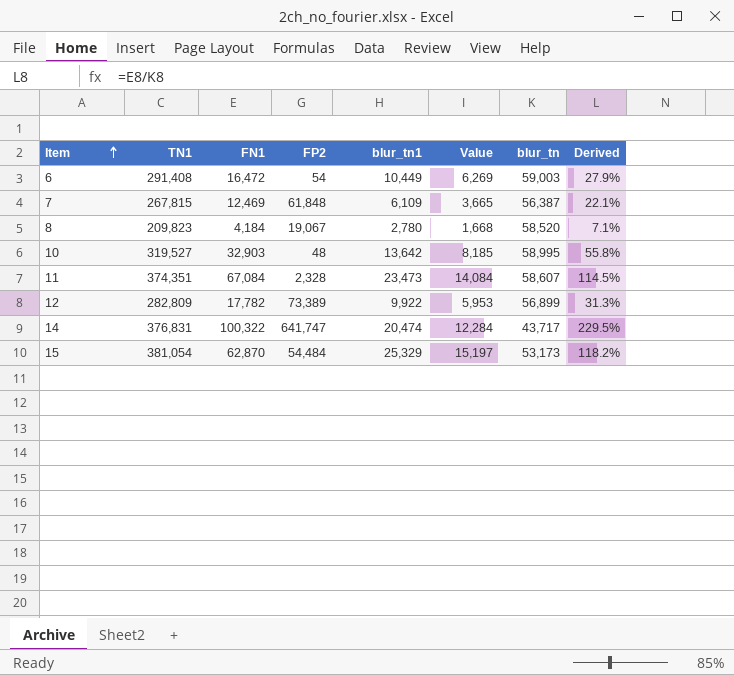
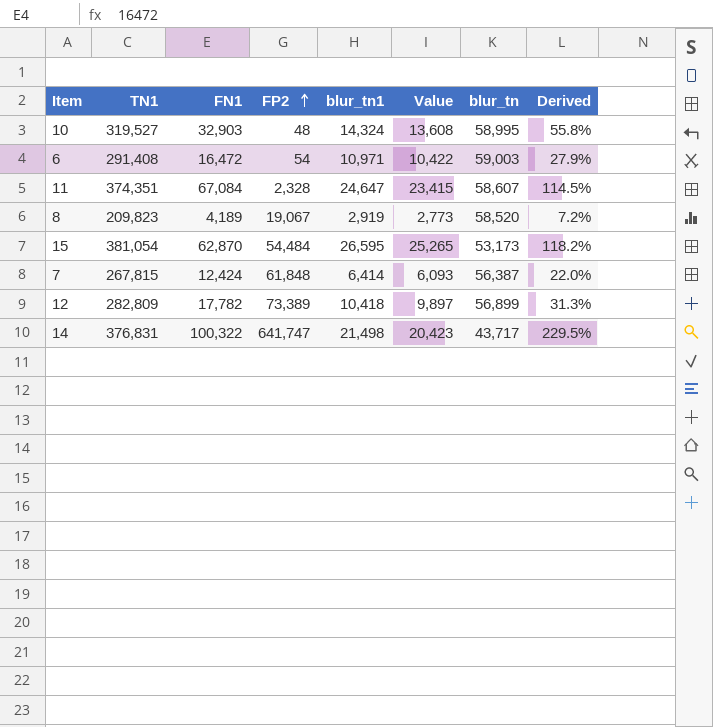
row order: Item ascending -> FP2 ascending
column Value | formula: [blur_tn1] * 0.6 -> [blur_tn1] * 0.95
10 | blur_tn1: 13,642 -> 14,324
6 | blur_tn1: 10,449 -> 10,971
11 | blur_tn1: 23,473 -> 24,647
8 | FN1: 4,184 -> 4,189
8 | blur_tn1: 2,780 -> 2,919
8 | Derived: 7.1% -> 7.2%
15 | blur_tn1: 25,329 -> 26,595
7 | FN1: 12,469 -> 12,424
7 | blur_tn1: 6,109 -> 6,414
7 | Derived: 22.1% -> 22.0%
12 | blur_tn1: 9,922 -> 10,418
14 | blur_tn1: 20,474 -> 21,498

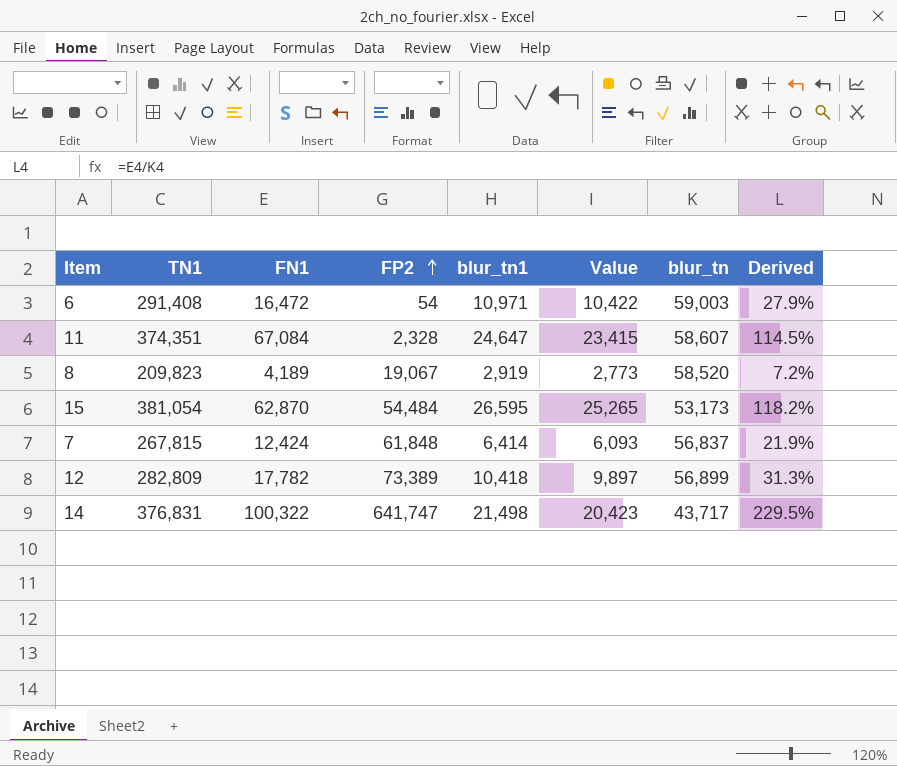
row 10: 319,527 | 32,903 | 48 | 14,324 | 13,608 | 58,995 | 55.8% -> none
7 | blur_tn: 56,387 -> 56,837
7 | Derived: 22.0% -> 21.9%

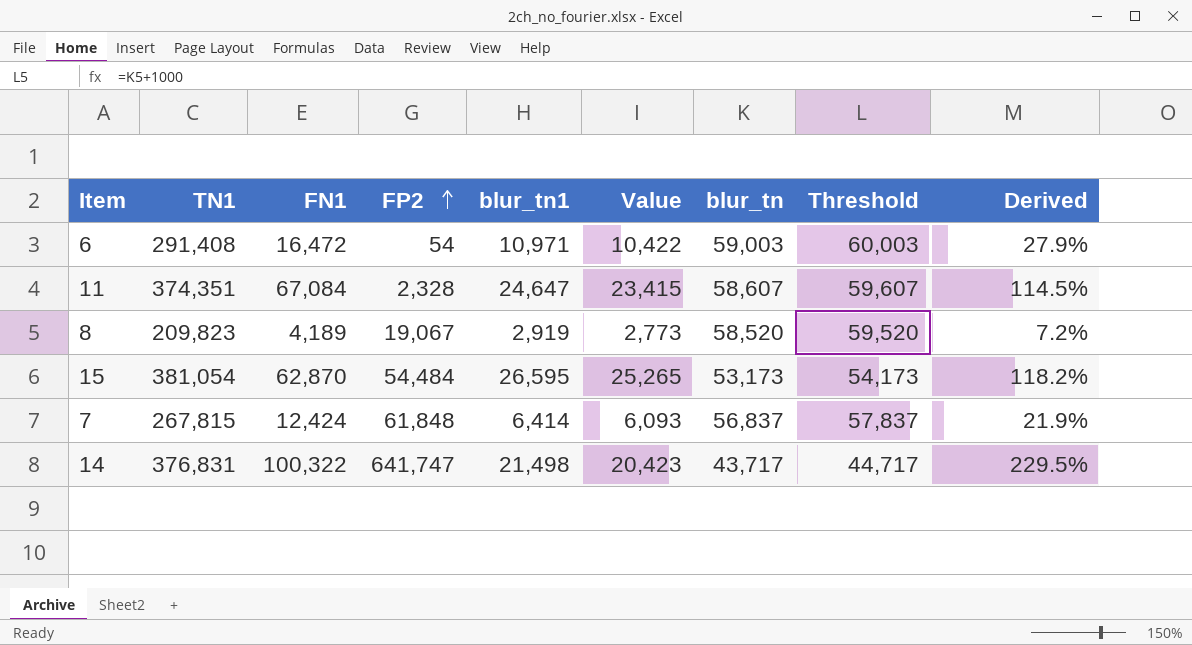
column Threshold | formula: none -> [blur_tn] + 1000
row 12: 282,809 | 17,782 | 73,389 | 10,418 | 9,897 | 56,899 | 31.3% -> none

